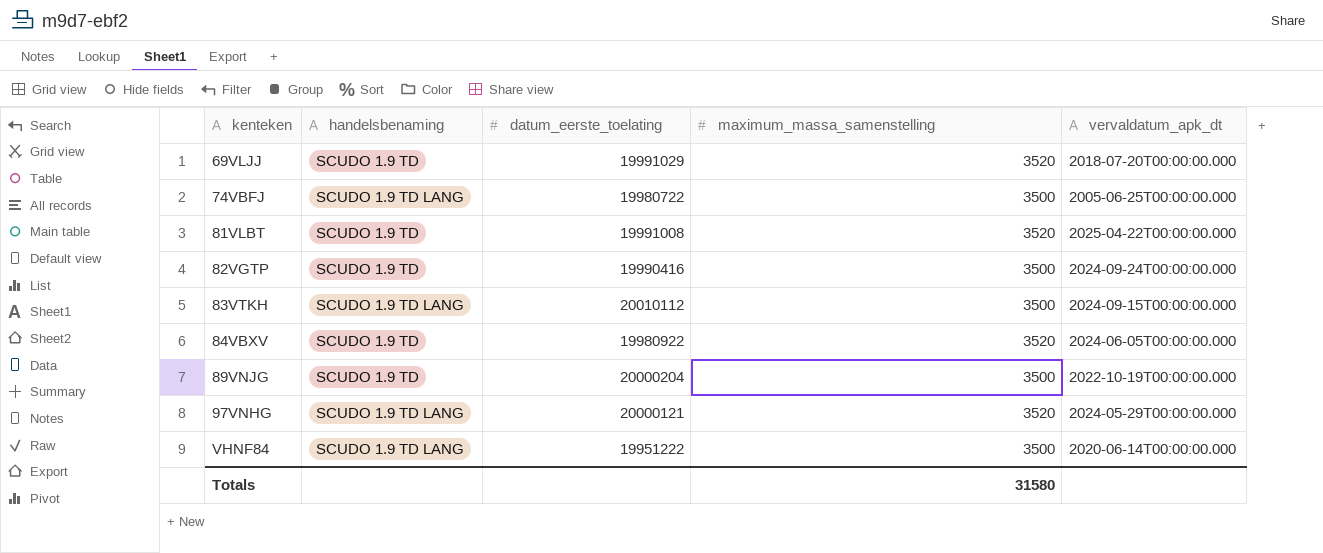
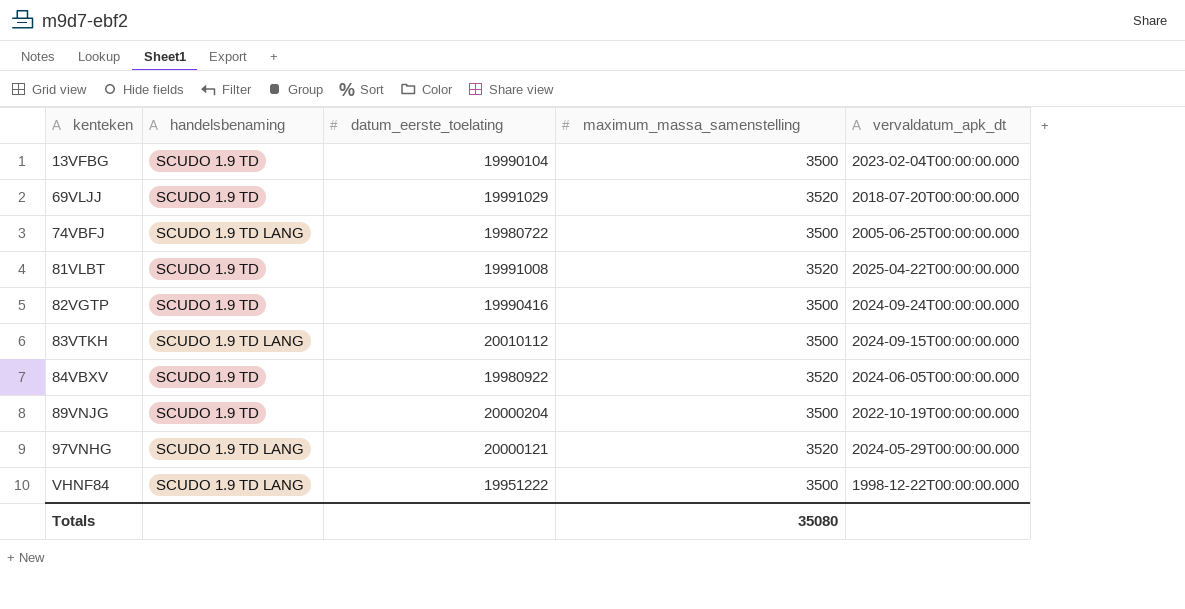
row 13VFBG: none -> SCUDO 1.9 TD | 19990104 | 3500 | 2023-02-04T00:00:00.000
VHNF84 | vervaldatum_apk_dt: 2020-06-14T00:00:00.000 -> 1998-12-22T00:00:00.000
Totals | maximum_massa_samenstelling: 31580 -> 35080

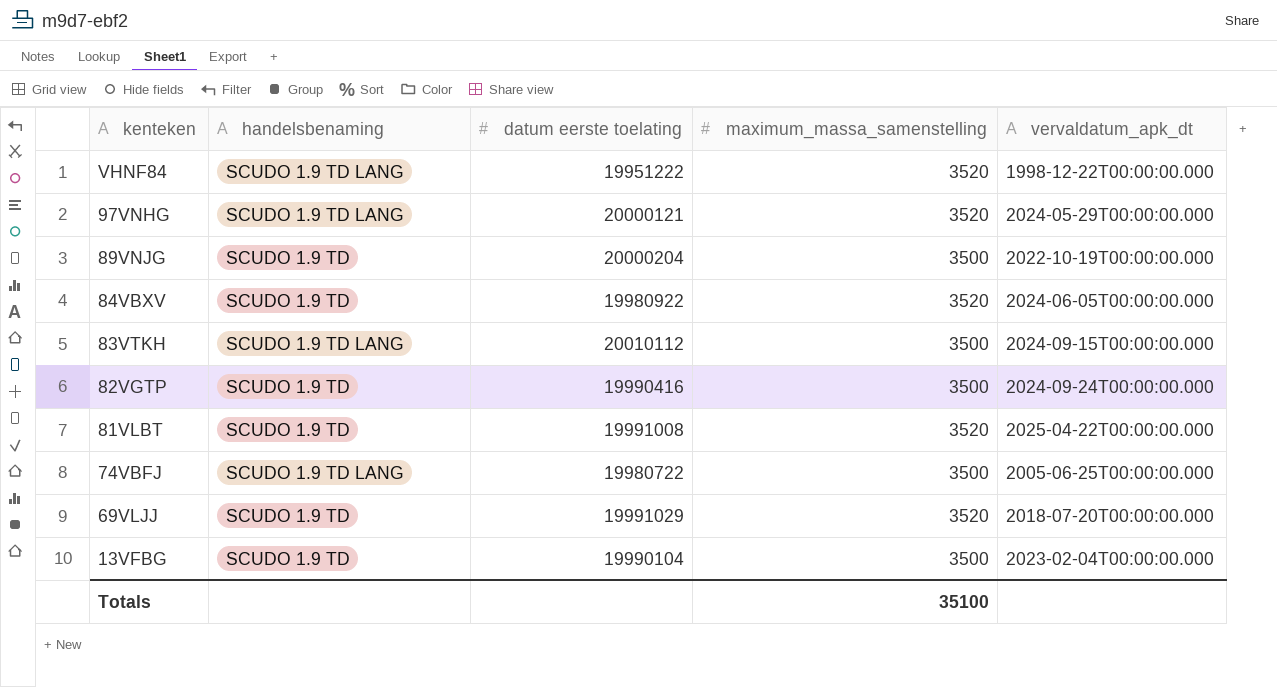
row order: kenteken ascending -> kenteken descending
column name: datum_eerste_toelating -> datum eerste toelating
VHNF84 | maximum_massa_samenstelling: 3500 -> 3520
Totals | maximum_massa_samenstelling: 35080 -> 35100

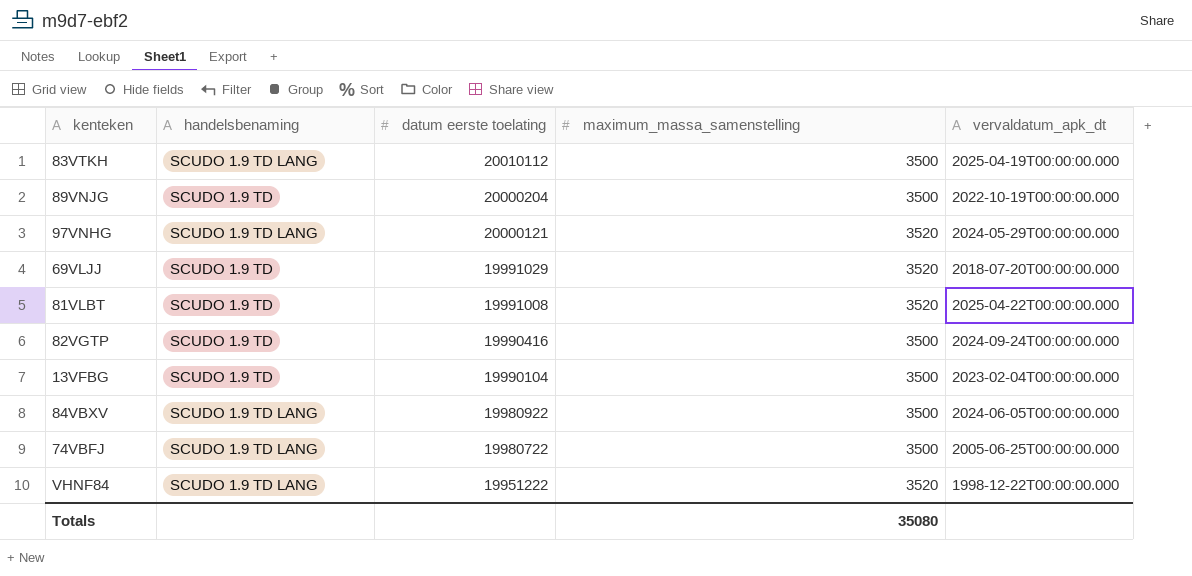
row order: kenteken descending -> datum eerste toelating descending
83VTKH | vervaldatum_apk_dt: 2024-09-15T00:00:00.000 -> 2025-04-19T00:00:00.000
84VBXV | handelsbenaming: SCUDO 1.9 TD -> SCUDO 1.9 TD LANG
84VBXV | maximum_massa_samenstelling: 3520 -> 3500
Totals | maximum_massa_samenstelling: 35100 -> 35080

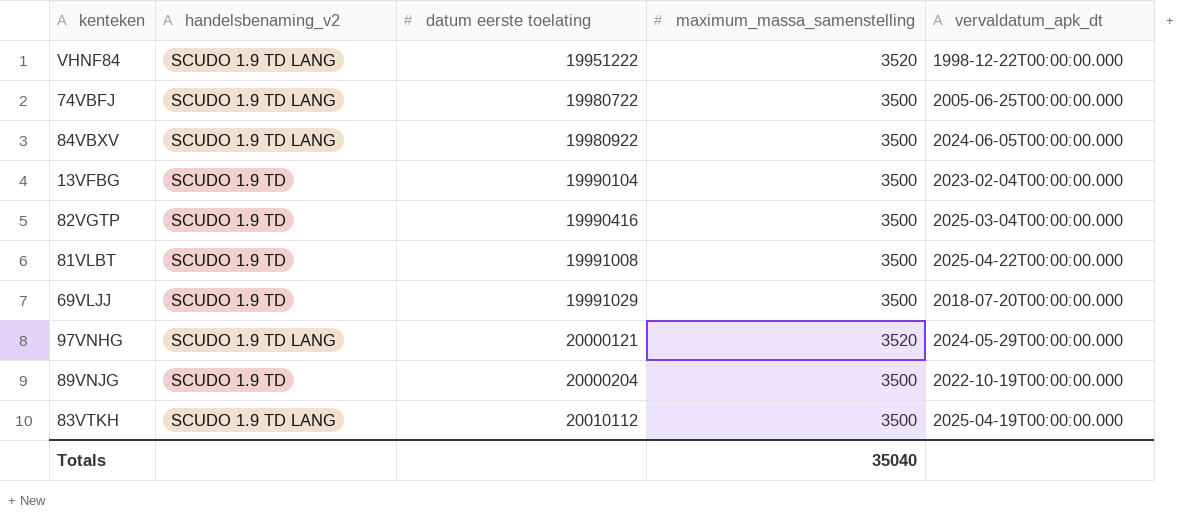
row order: datum eerste toelating descending -> datum eerste toelating ascending
column name: handelsbenaming -> handelsbenaming_v2
82VGTP | vervaldatum_apk_dt: 2024-09-24T00:00:00.000 -> 2025-03-04T00:00:00.000
81VLBT | maximum_massa_samenstelling: 3520 -> 3500
69VLJJ | maximum_massa_samenstelling: 3520 -> 3500
Totals | maximum_massa_samenstelling: 35080 -> 35040

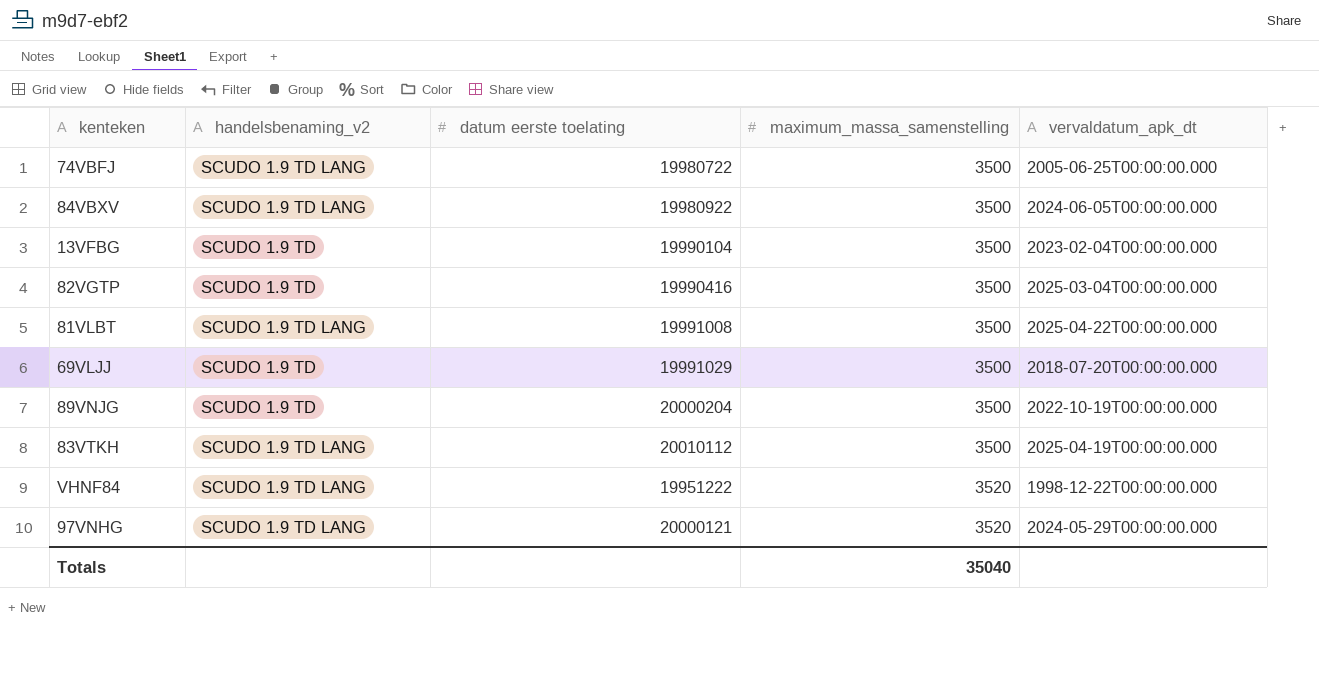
row order: datum eerste toelating ascending -> maximum_massa_samenstelling ascending
81VLBT | handelsbenaming_v2: SCUDO 1.9 TD -> SCUDO 1.9 TD LANG

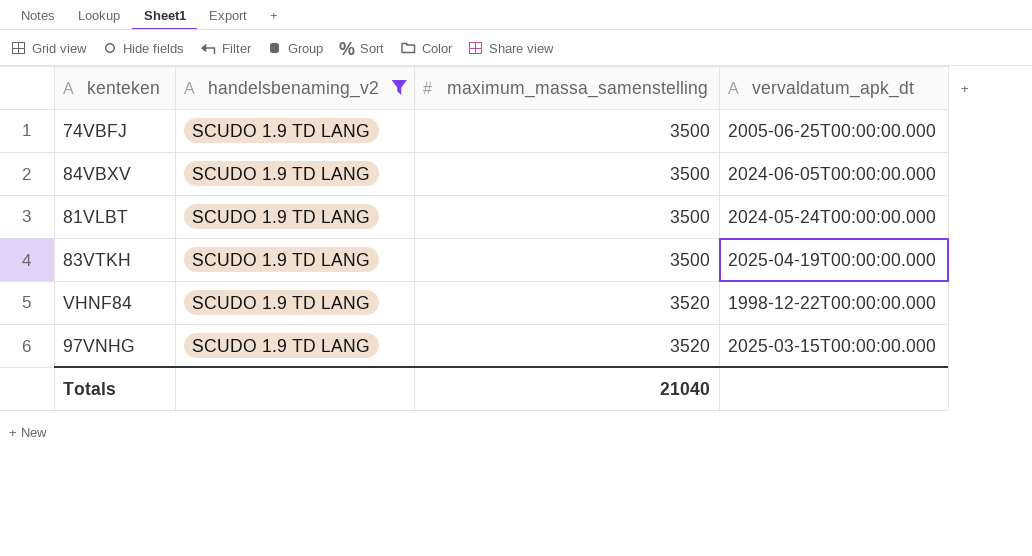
filter: none -> handelsbenaming_v2 = SCUDO 1.9 TD LANG
column datum eerste toelating | position: 3 -> none
81VLBT | vervaldatum_apk_dt: 2025-04-22T00:00:00.000 -> 2024-05-24T00:00:00.000
97VNHG | vervaldatum_apk_dt: 2024-05-29T00:00:00.000 -> 2025-03-15T00:00:00.000
Totals | maximum_massa_samenstelling: 35040 -> 21040

